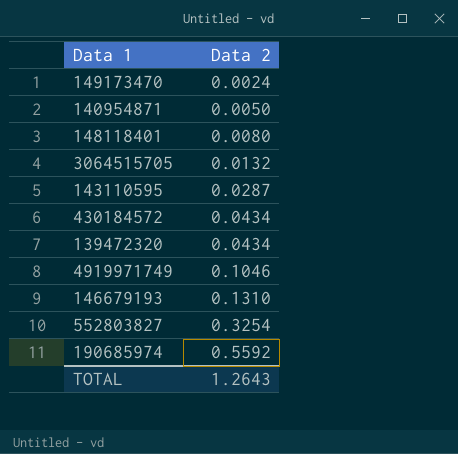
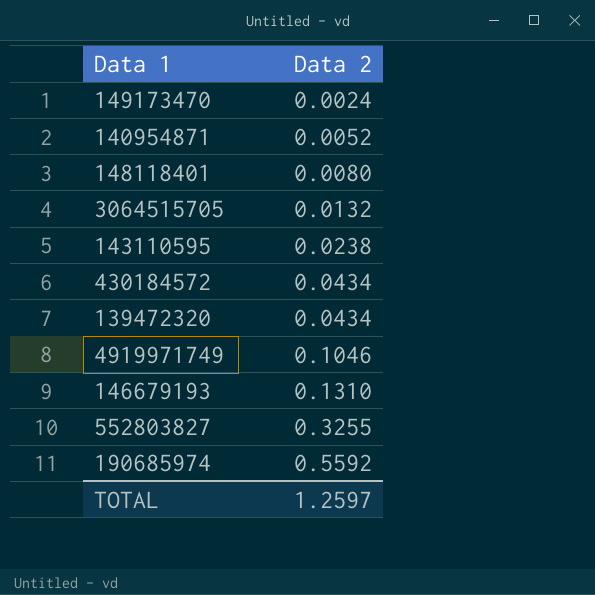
140954871 | Data 2: 0.0050 -> 0.0052
143110595 | Data 2: 0.0287 -> 0.0238
552803827 | Data 2: 0.3254 -> 0.3255
TOTAL | Data 2: 1.2643 -> 1.2597

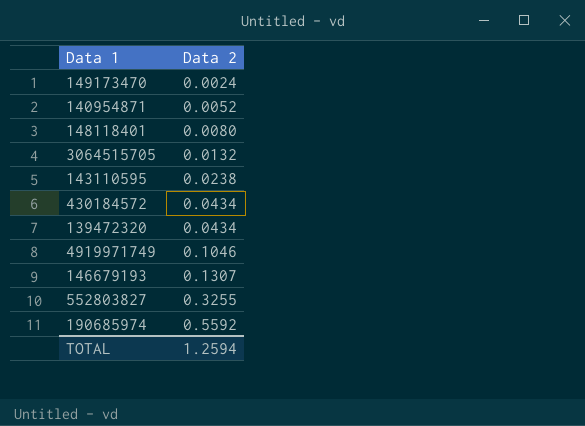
146679193 | Data 2: 0.1310 -> 0.1307
TOTAL | Data 2: 1.2597 -> 1.2594

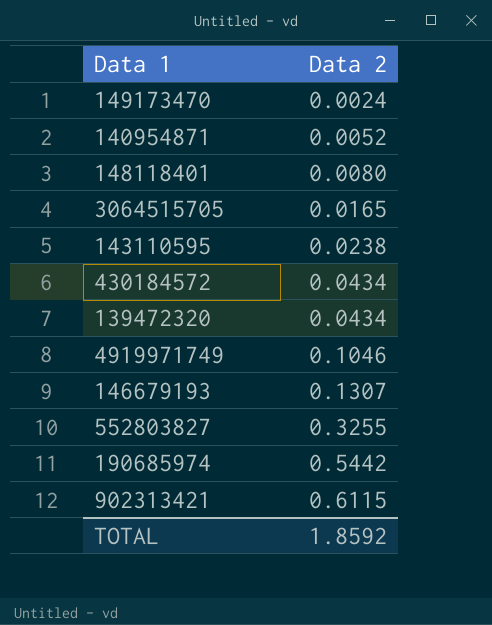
3064515705 | Data 2: 0.0132 -> 0.0165
190685974 | Data 2: 0.5592 -> 0.5442
row 902313421: none -> 0.6115
TOTAL | Data 2: 1.2594 -> 1.8592

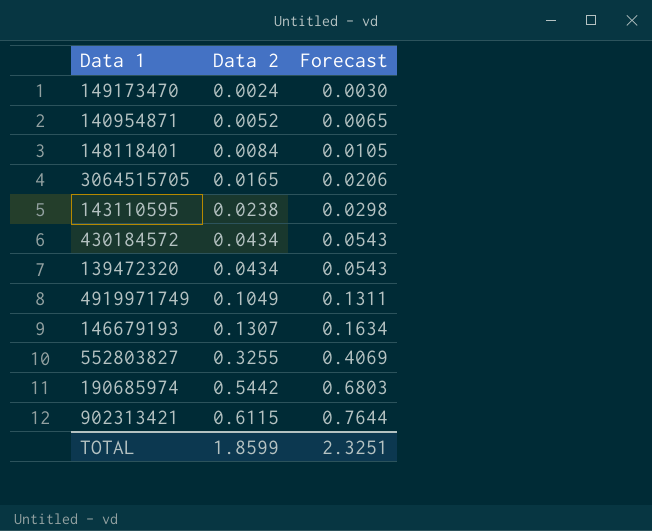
column Forecast | formula: none -> [Data 2] * 1.25
148118401 | Data 2: 0.0080 -> 0.0084
4919971749 | Data 2: 0.1046 -> 0.1049
TOTAL | Data 2: 1.8592 -> 1.8599

